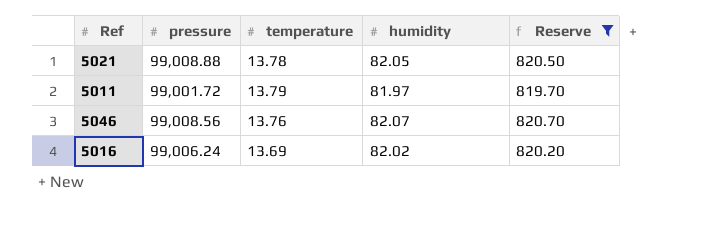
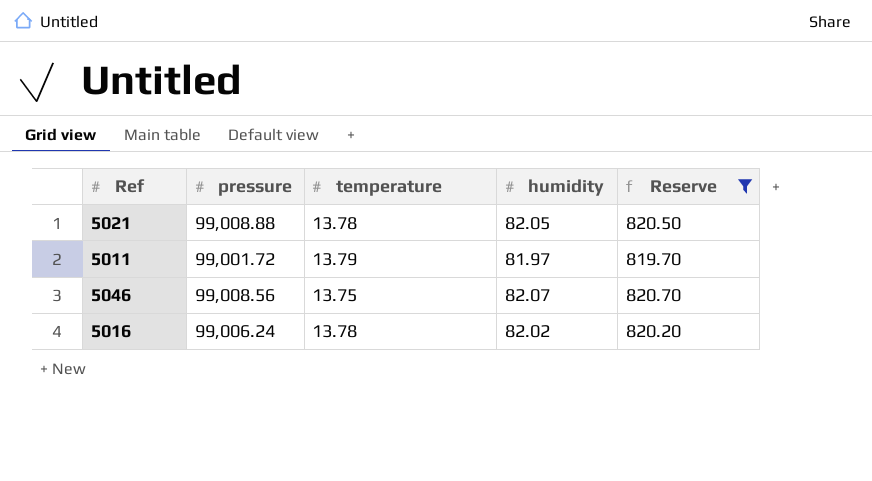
5046 | temperature: 13.76 -> 13.75
5016 | temperature: 13.69 -> 13.78

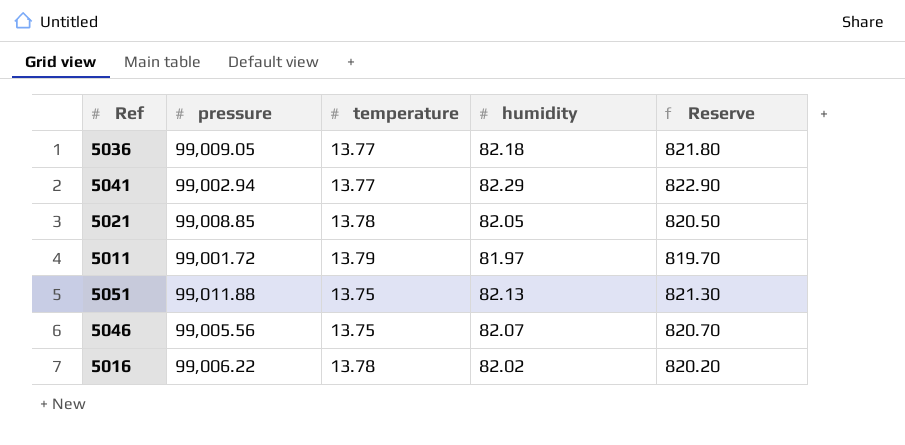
filter: Reserve <= 820.70 -> none
5021 | pressure: 99,008.88 -> 99,008.85
5046 | pressure: 99,008.56 -> 99,005.56
5016 | pressure: 99,006.24 -> 99,006.22

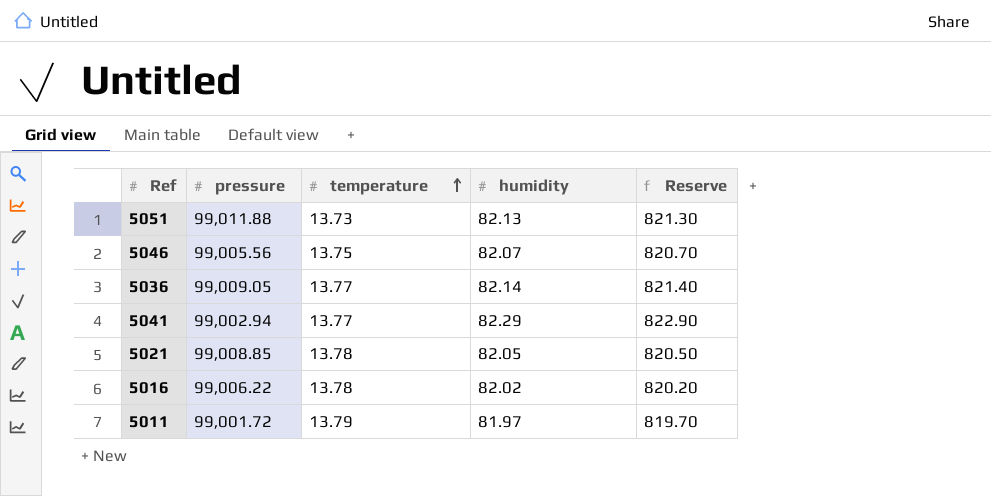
row order: none -> temperature ascending
5051 | temperature: 13.75 -> 13.73
5036 | humidity: 82.18 -> 82.14
5036 | Reserve: 821.80 -> 821.40

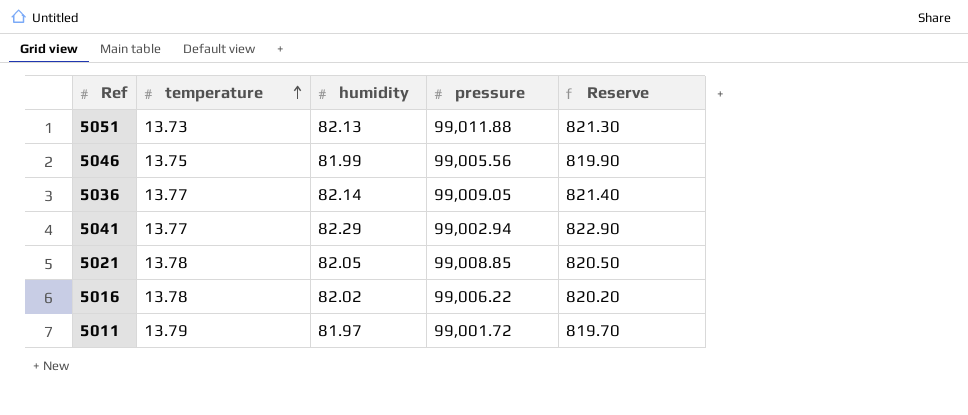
column pressure | position: 2 -> 4
5046 | humidity: 82.07 -> 81.99
5046 | Reserve: 820.70 -> 819.90

